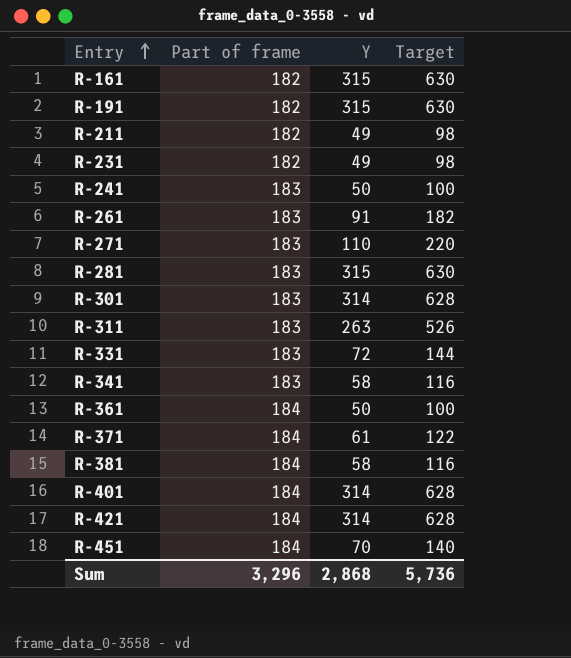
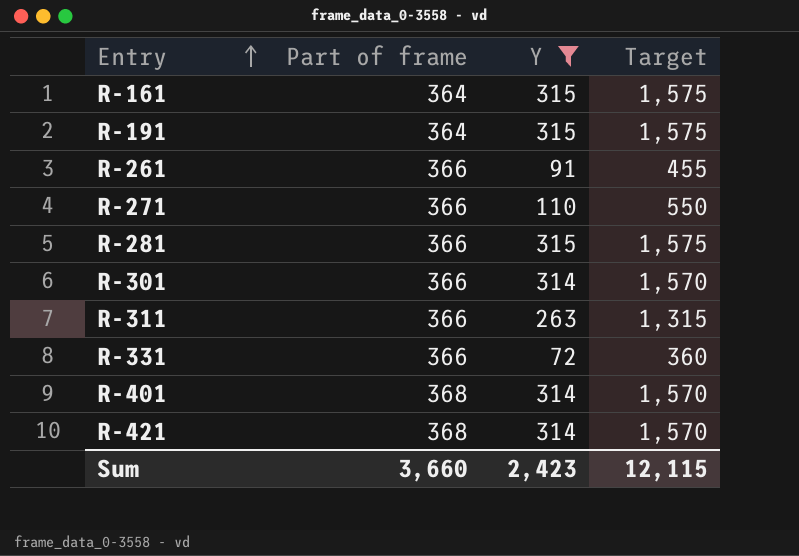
filter: none -> Y >= 72
column Target | formula: [Y] * 2 -> [Y] * 5
R-161 | Part of frame: 182 -> 364
R-191 | Part of frame: 182 -> 364
R-261 | Part of frame: 183 -> 366
R-271 | Part of frame: 183 -> 366
R-281 | Part of frame: 183 -> 366
R-301 | Part of frame: 183 -> 366
R-311 | Part of frame: 183 -> 366
R-331 | Part of frame: 183 -> 366
R-401 | Part of frame: 184 -> 368
R-421 | Part of frame: 184 -> 368
Sum | Part of frame: 3,296 -> 3,660
Sum | Y: 2,868 -> 2,423
Sum | Target: 5,736 -> 12,115

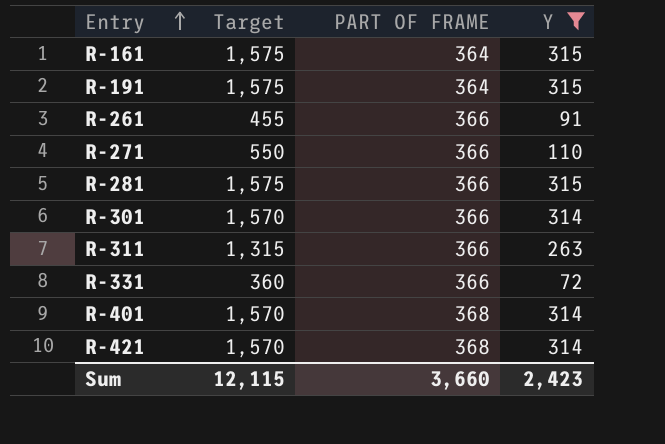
column Target | position: 4 -> 2
column name: Part of frame -> PART OF FRAME

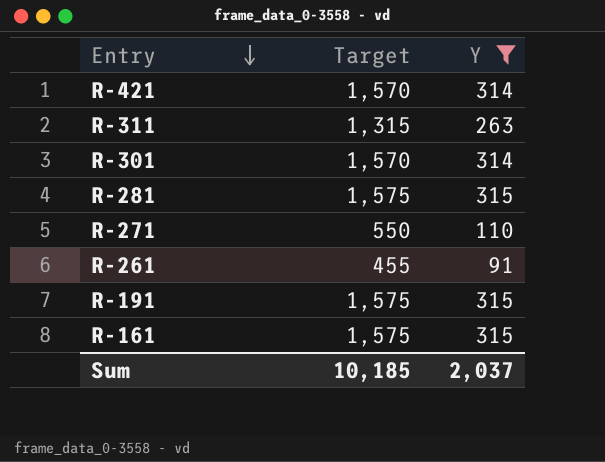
row order: Entry ascending -> Entry descending
column PART OF FRAME | position: 3 -> none
row R-331: 360 | 366 | 72 -> none
row R-401: 1,570 | 368 | 314 -> none
Sum | Target: 12,115 -> 10,185
Sum | Y: 2,423 -> 2,037

